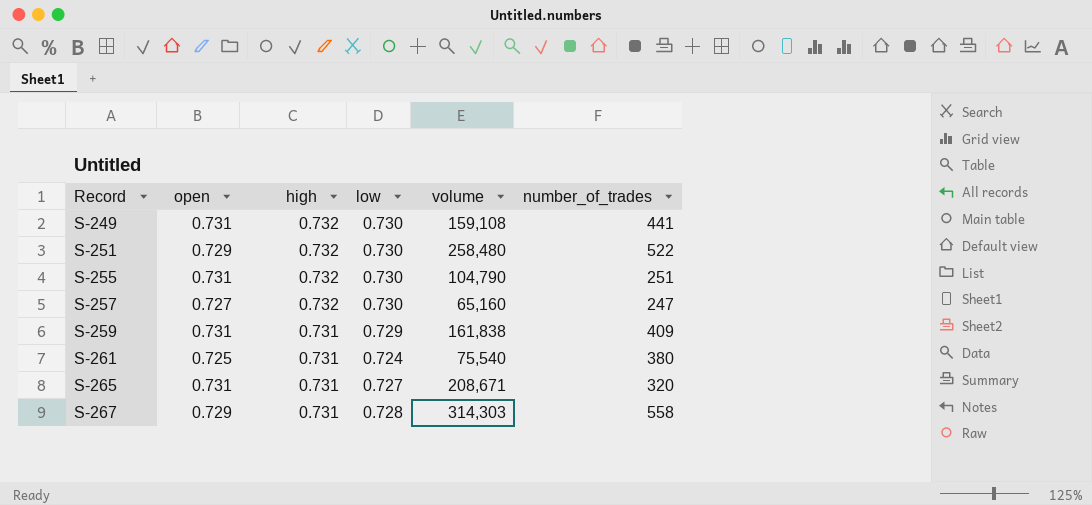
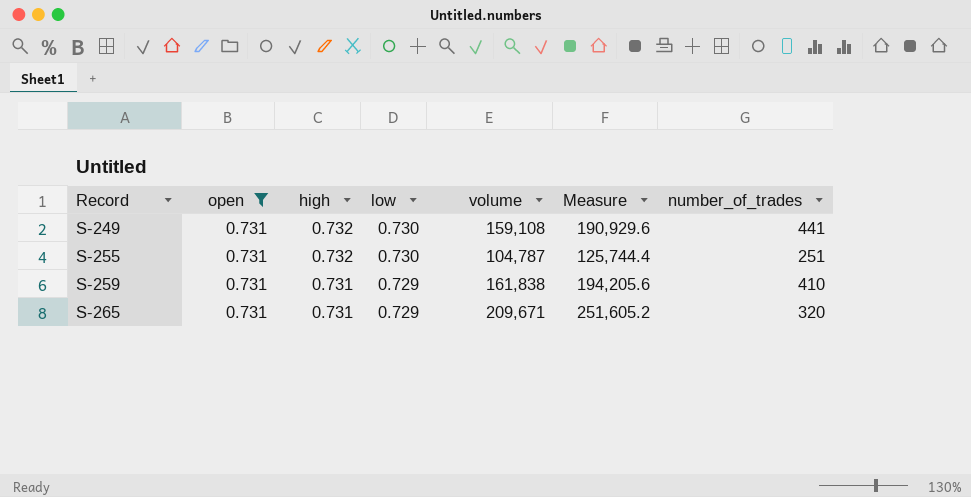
filter: none -> open = 0.731
column Measure | formula: none -> [volume] * 1.2
S-255 | volume: 104,790 -> 104,787
S-259 | number_of_trades: 409 -> 410
S-265 | low: 0.727 -> 0.729
S-265 | volume: 208,671 -> 209,671

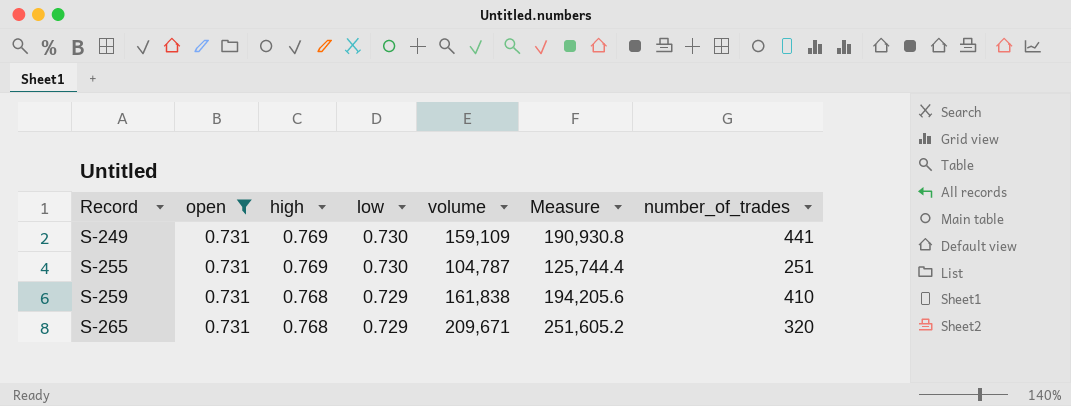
S-249 | high: 0.732 -> 0.769
S-249 | volume: 159,108 -> 159,109
S-249 | Measure: 190,929.6 -> 190,930.8
S-255 | high: 0.732 -> 0.769
S-259 | high: 0.731 -> 0.768
S-265 | high: 0.731 -> 0.768

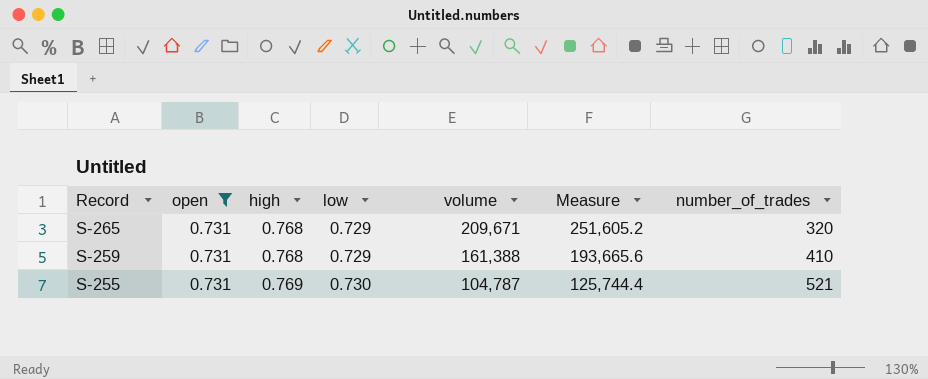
row order: Record ascending -> Record descending
row S-249: 0.731 | 0.769 | 0.730 | 159,109 | 190,930.8 | 441 -> none
S-259 | volume: 161,838 -> 161,388
S-259 | Measure: 194,205.6 -> 193,665.6
S-255 | number_of_trades: 251 -> 521

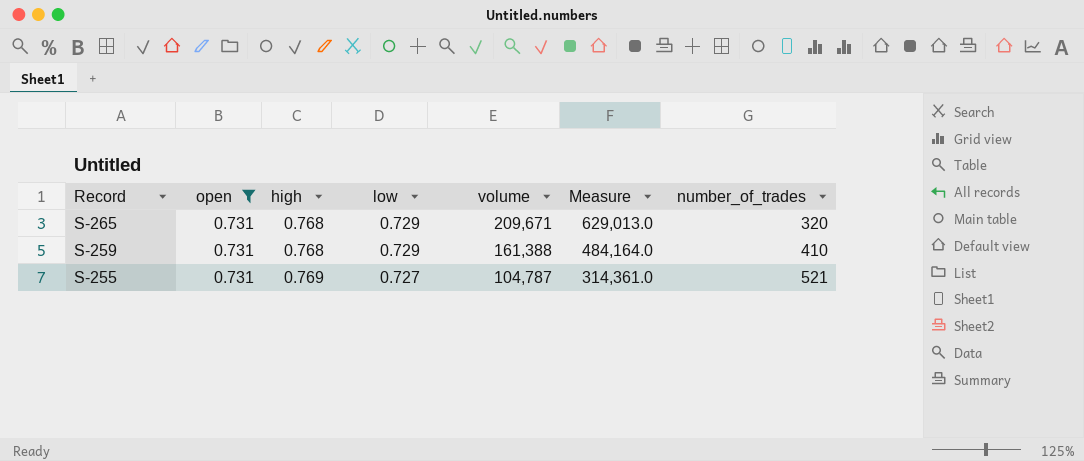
column Measure | formula: [volume] * 1.2 -> [volume] * 3
S-255 | low: 0.730 -> 0.727

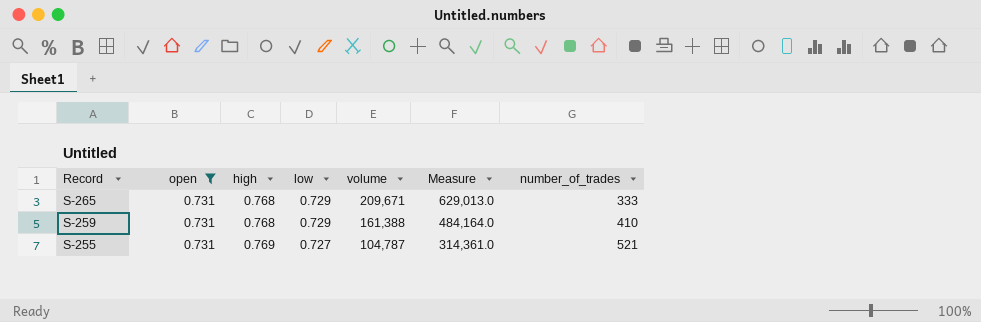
S-265 | number_of_trades: 320 -> 333

